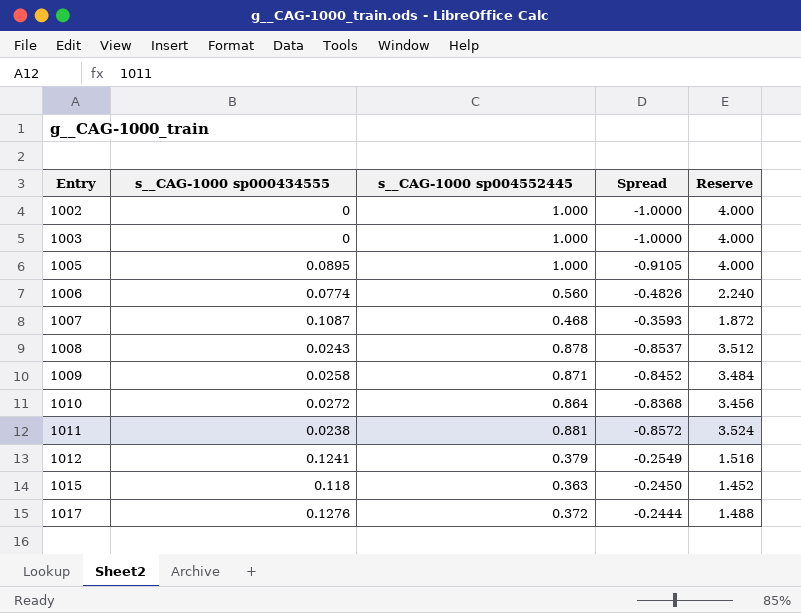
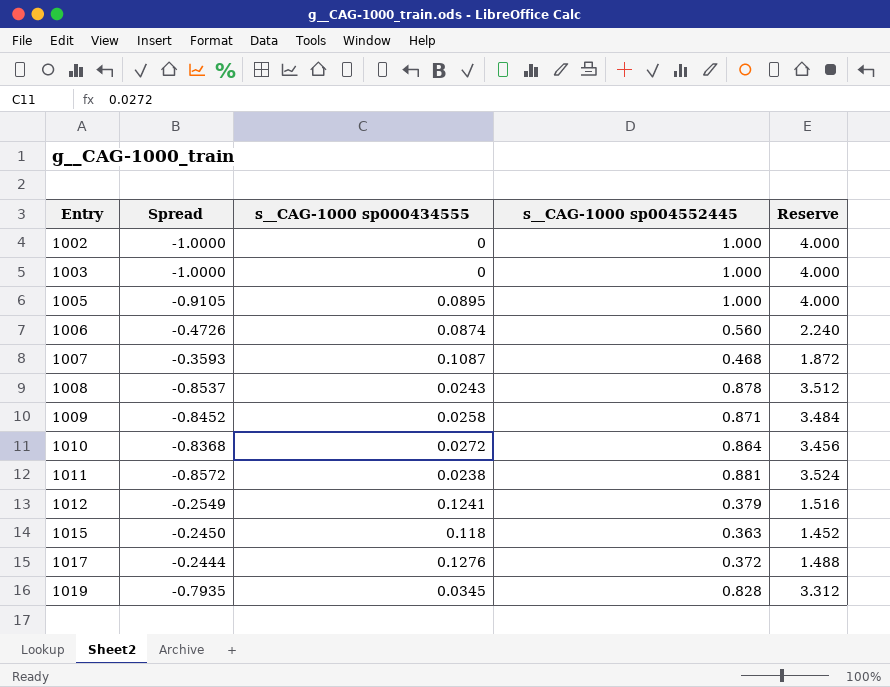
column Spread | position: 4 -> 2
1006 | Spread: -0.4826 -> -0.4726
1006 | s__CAG-1000 sp000434555: 0.0774 -> 0.0874
row 1019: none -> -0.7935 | 0.0345 | 0.828 | 3.312

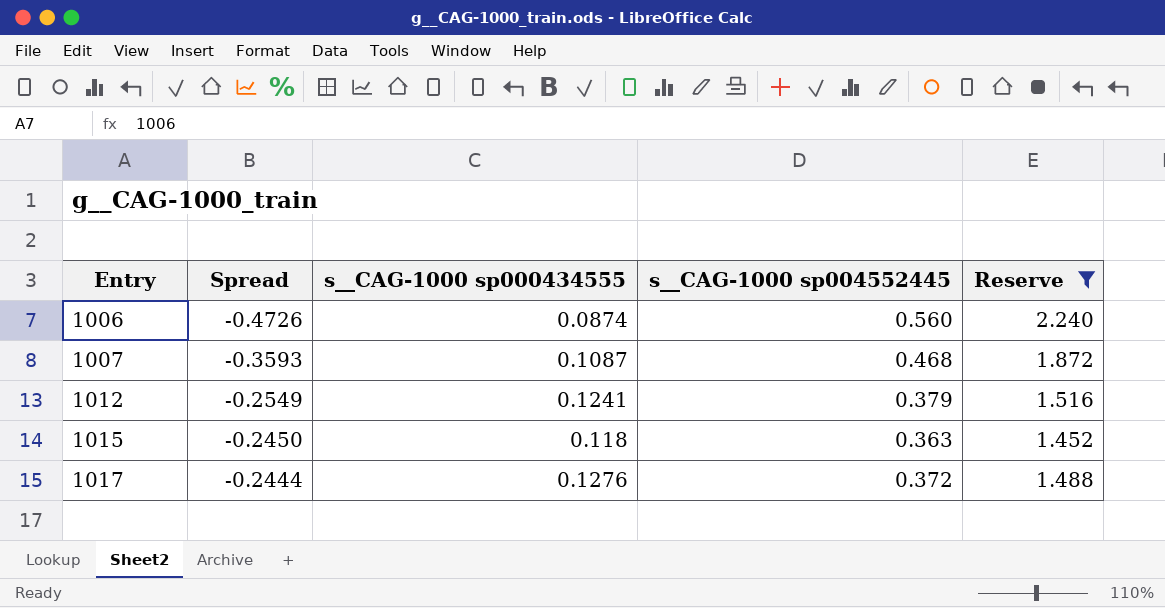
filter: none -> Reserve <= 2.240

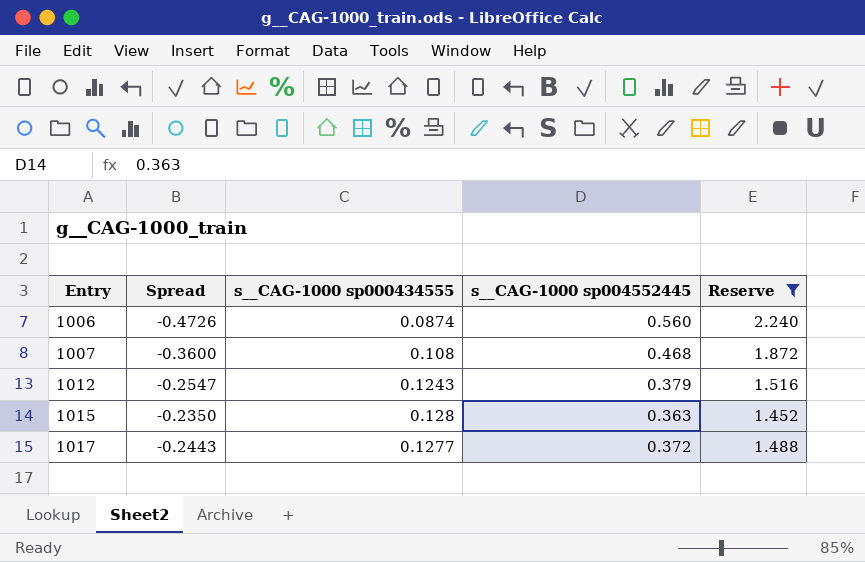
1007 | Spread: -0.3593 -> -0.3600
1007 | s__CAG-1000 sp000434555: 0.1087 -> 0.108
1012 | Spread: -0.2549 -> -0.2547
1012 | s__CAG-1000 sp000434555: 0.1241 -> 0.1243
1015 | Spread: -0.2450 -> -0.2350
1015 | s__CAG-1000 sp000434555: 0.118 -> 0.128
1017 | Spread: -0.2444 -> -0.2443
1017 | s__CAG-1000 sp000434555: 0.1276 -> 0.1277

